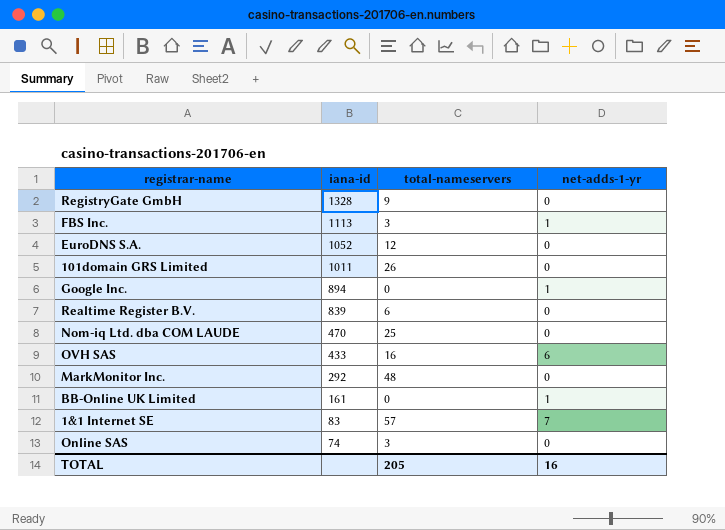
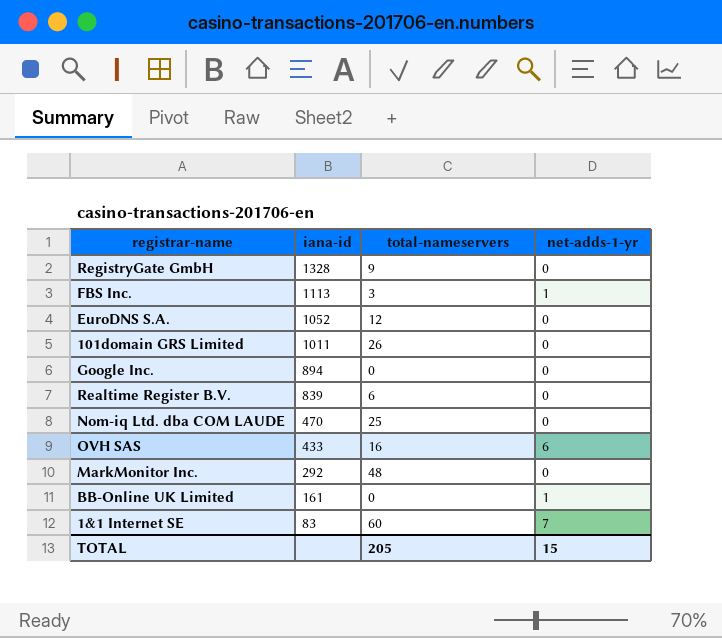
row Online SAS: 74 | 3 | 0 -> none
Google Inc. | net-adds-1-yr: 1 -> 0
1&1 Internet SE | total-nameservers: 57 -> 60
TOTAL | net-adds-1-yr: 16 -> 15

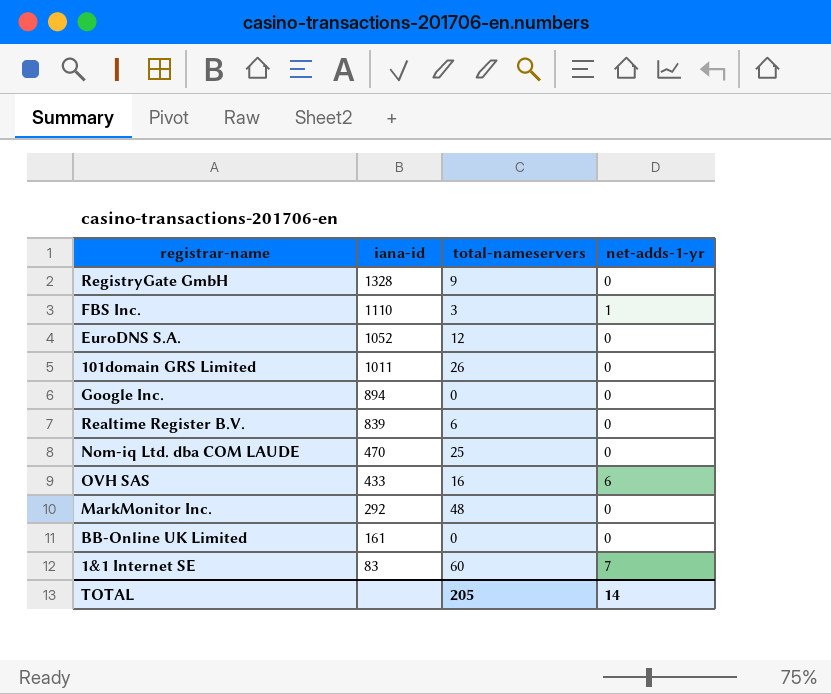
FBS Inc. | iana-id: 1113 -> 1110
BB-Online UK Limited | net-adds-1-yr: 1 -> 0
TOTAL | net-adds-1-yr: 15 -> 14

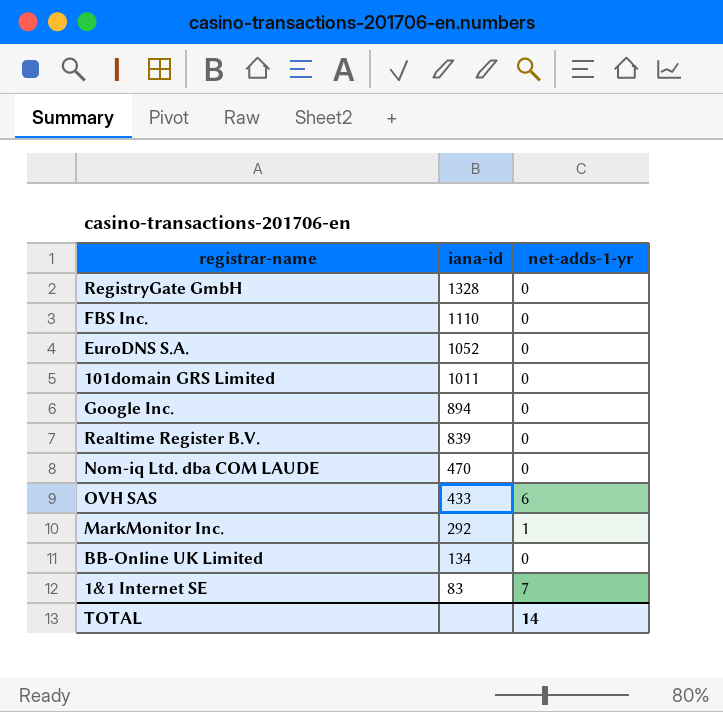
column total-nameservers | position: 3 -> none
FBS Inc. | net-adds-1-yr: 1 -> 0
MarkMonitor Inc. | net-adds-1-yr: 0 -> 1
BB-Online UK Limited | iana-id: 161 -> 134

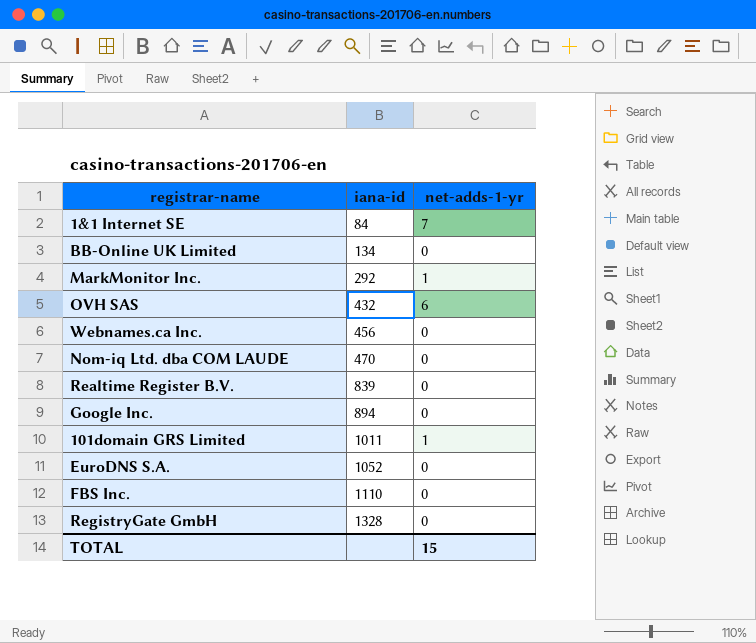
row order: iana-id descending -> iana-id ascending
1&1 Internet SE | iana-id: 83 -> 84
OVH SAS | iana-id: 433 -> 432
row Webnames.ca Inc.: none -> 456 | 0
101domain GRS Limited | net-adds-1-yr: 0 -> 1
TOTAL | net-adds-1-yr: 14 -> 15

